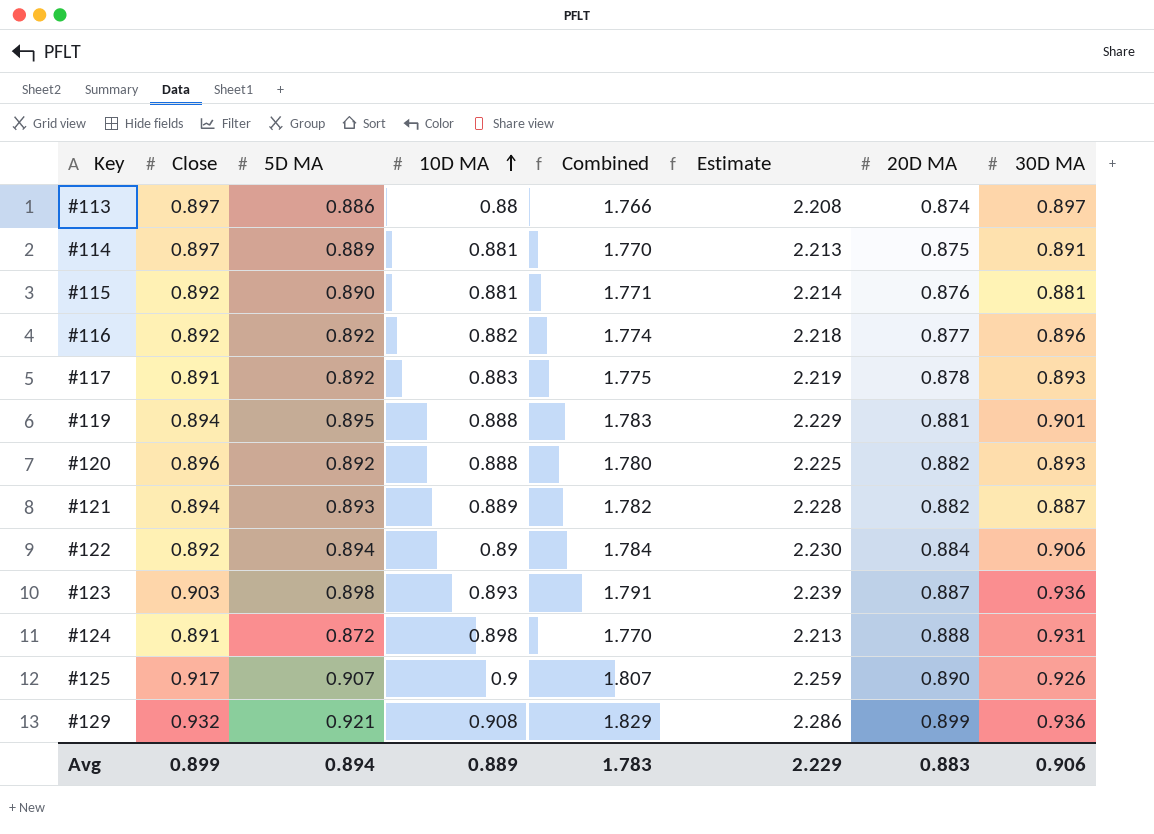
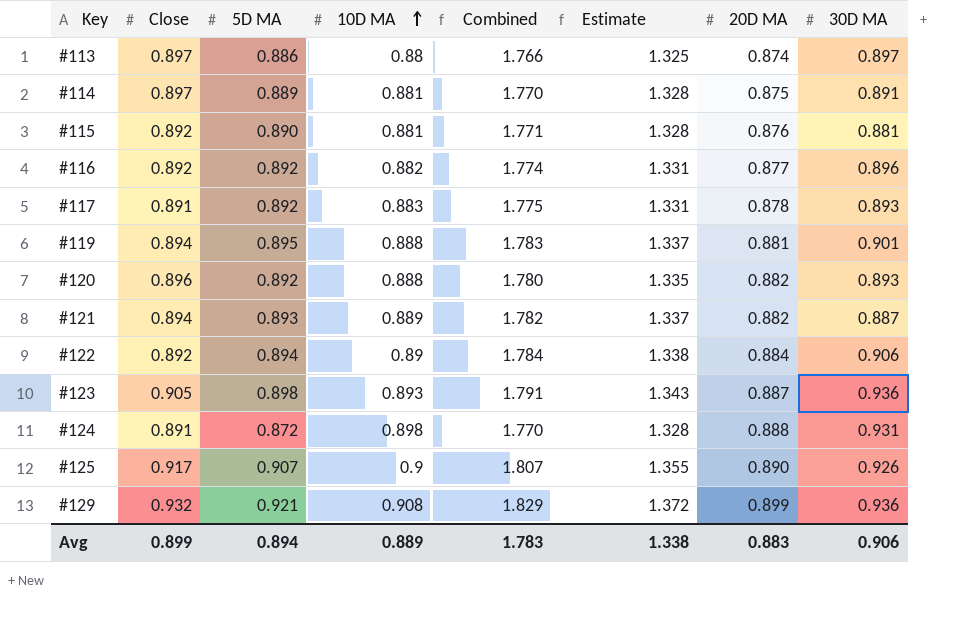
column Estimate | formula: [Combined] * 1.25 -> [Combined] * 0.75
#123 | Close: 0.903 -> 0.905
Avg | Estimate: 2.229 -> 1.338

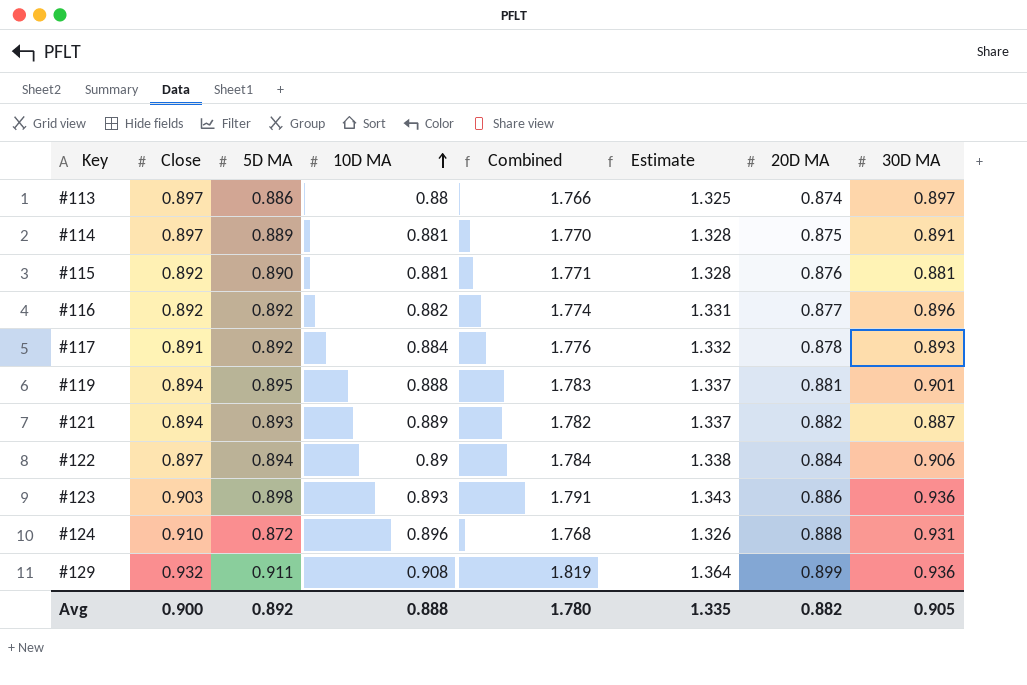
row #120: 0.896 | 0.892 | 0.888 | 1.780 | 1.335 | 0.882 | 0.893 -> none
row #125: 0.917 | 0.907 | 0.9 | 1.807 | 1.355 | 0.890 | 0.926 -> none
#117 | 10D MA: 0.883 -> 0.884
#117 | Combined: 1.775 -> 1.776
#117 | Estimate: 1.331 -> 1.332
#122 | Close: 0.892 -> 0.897
#123 | Close: 0.905 -> 0.903
#123 | 20D MA: 0.887 -> 0.886
#124 | Close: 0.891 -> 0.910
#124 | 10D MA: 0.898 -> 0.896
#124 | Combined: 1.770 -> 1.768
#124 | Estimate: 1.328 -> 1.326
#129 | 5D MA: 0.921 -> 0.911
#129 | Combined: 1.829 -> 1.819
#129 | Estimate: 1.372 -> 1.364
Avg | Close: 0.899 -> 0.900
Avg | 5D MA: 0.894 -> 0.892
Avg | 10D MA: 0.889 -> 0.888
Avg | Combined: 1.783 -> 1.780
Avg | Estimate: 1.338 -> 1.335
Avg | 20D MA: 0.883 -> 0.882
Avg | 30D MA: 0.906 -> 0.905

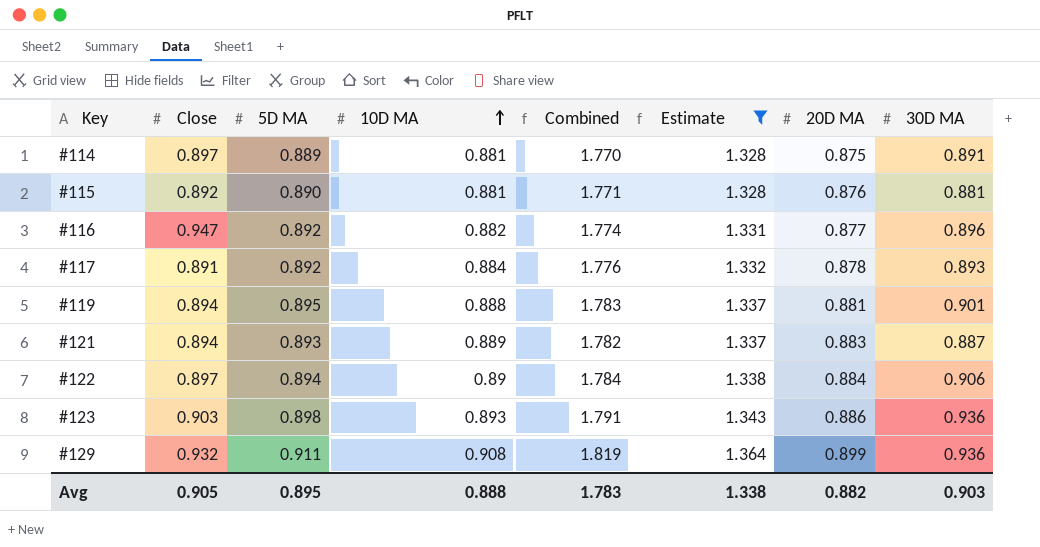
filter: none -> Estimate >= 1.328
#116 | Close: 0.892 -> 0.947
#121 | 20D MA: 0.882 -> 0.883
Avg | Close: 0.900 -> 0.905
Avg | 5D MA: 0.892 -> 0.895
Avg | Combined: 1.780 -> 1.783
Avg | Estimate: 1.335 -> 1.338
Avg | 30D MA: 0.905 -> 0.903

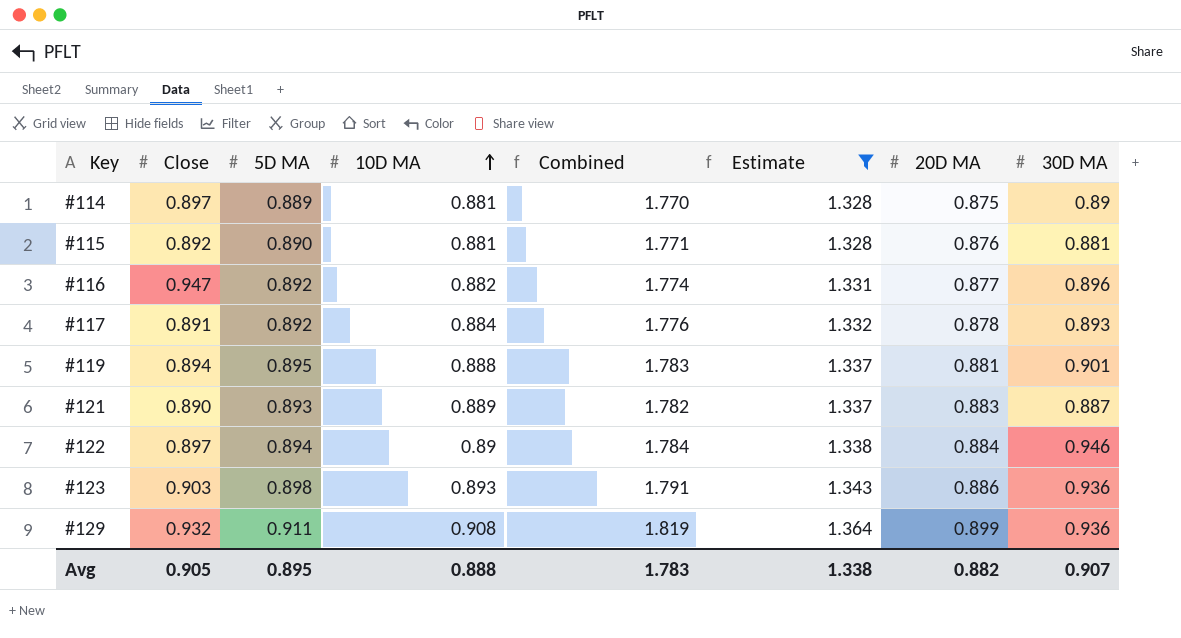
#114 | 30D MA: 0.891 -> 0.89
#121 | Close: 0.894 -> 0.890
#122 | 30D MA: 0.906 -> 0.946
Avg | 30D MA: 0.903 -> 0.907

